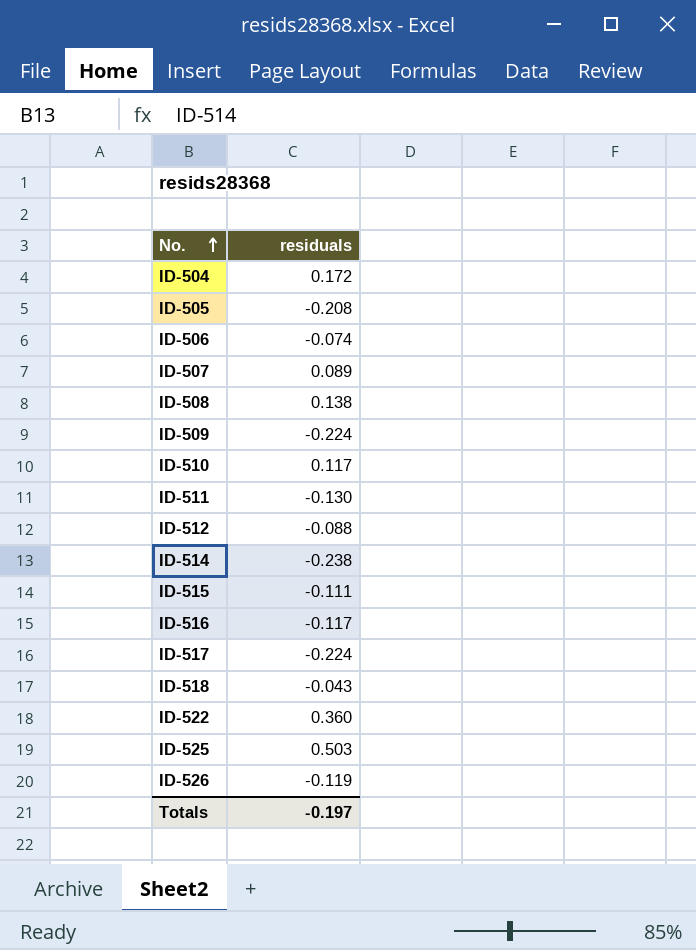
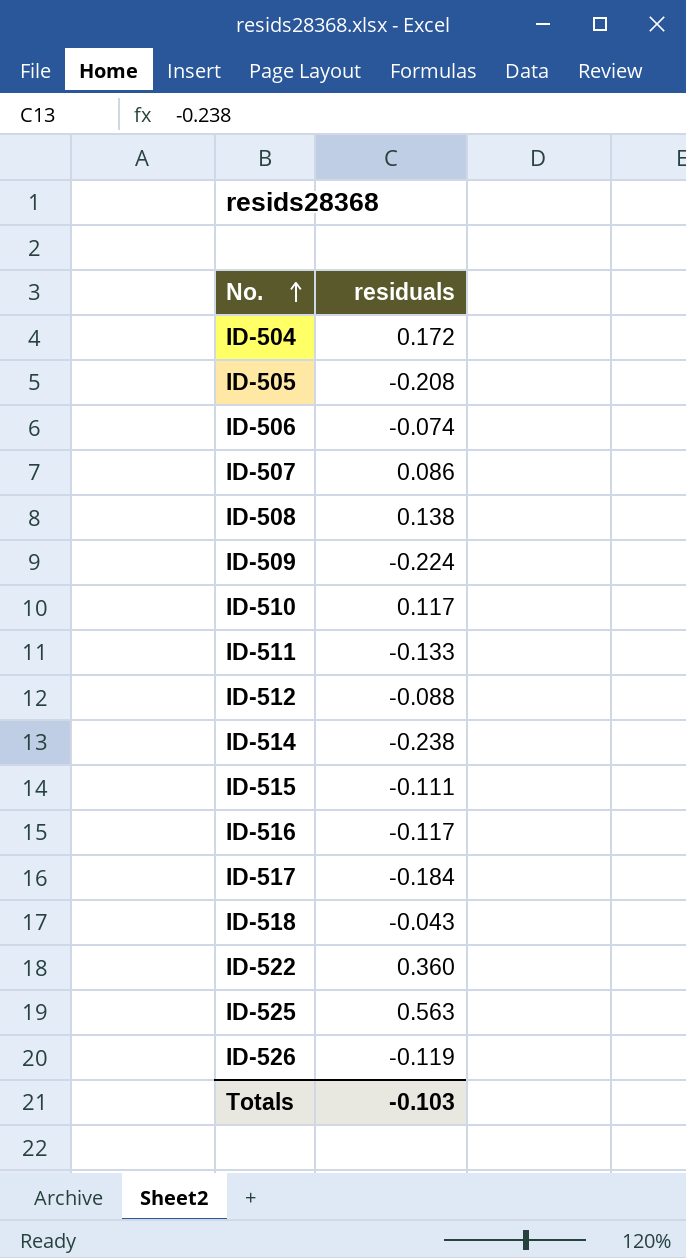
ID-507 | residuals: 0.089 -> 0.086
ID-511 | residuals: -0.130 -> -0.133
ID-517 | residuals: -0.224 -> -0.184
ID-525 | residuals: 0.503 -> 0.563
Totals | residuals: -0.197 -> -0.103

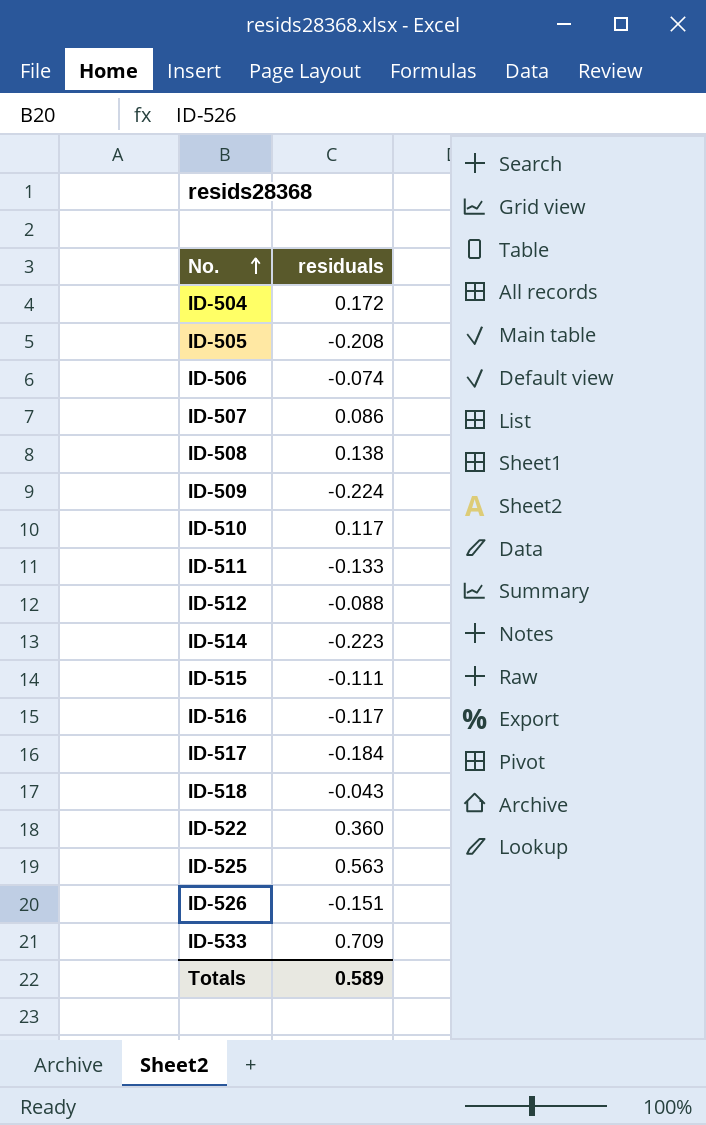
ID-514 | residuals: -0.238 -> -0.223
ID-526 | residuals: -0.119 -> -0.151
row ID-533: none -> 0.709
Totals | residuals: -0.103 -> 0.589

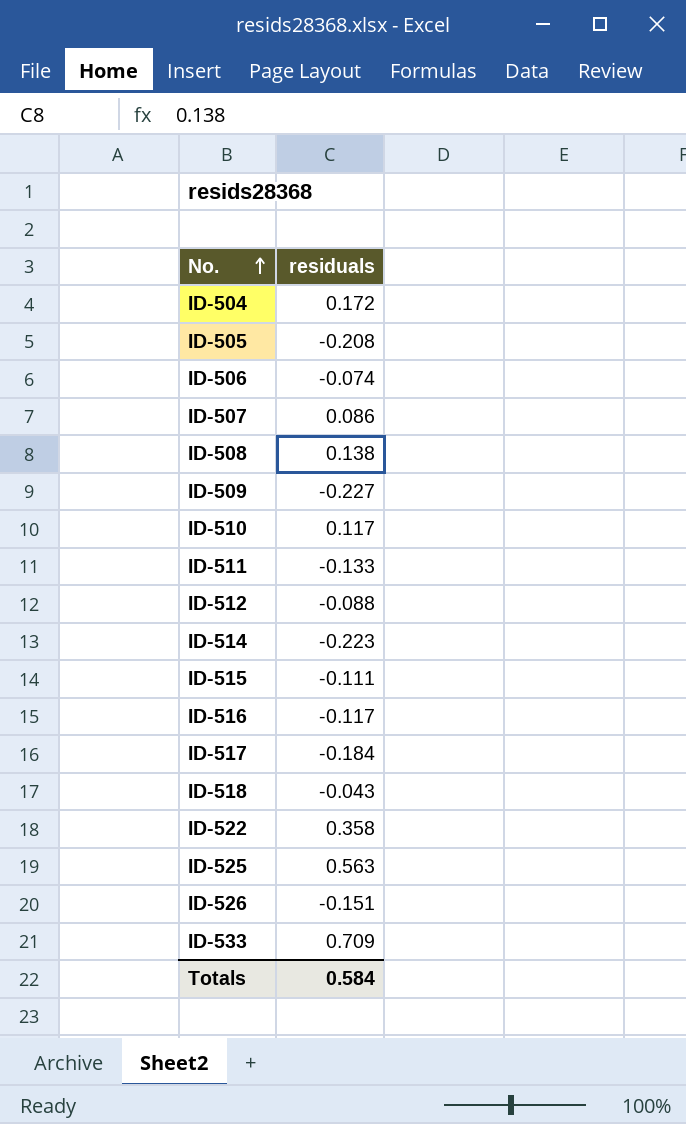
ID-509 | residuals: -0.224 -> -0.227
ID-522 | residuals: 0.360 -> 0.358
Totals | residuals: 0.589 -> 0.584

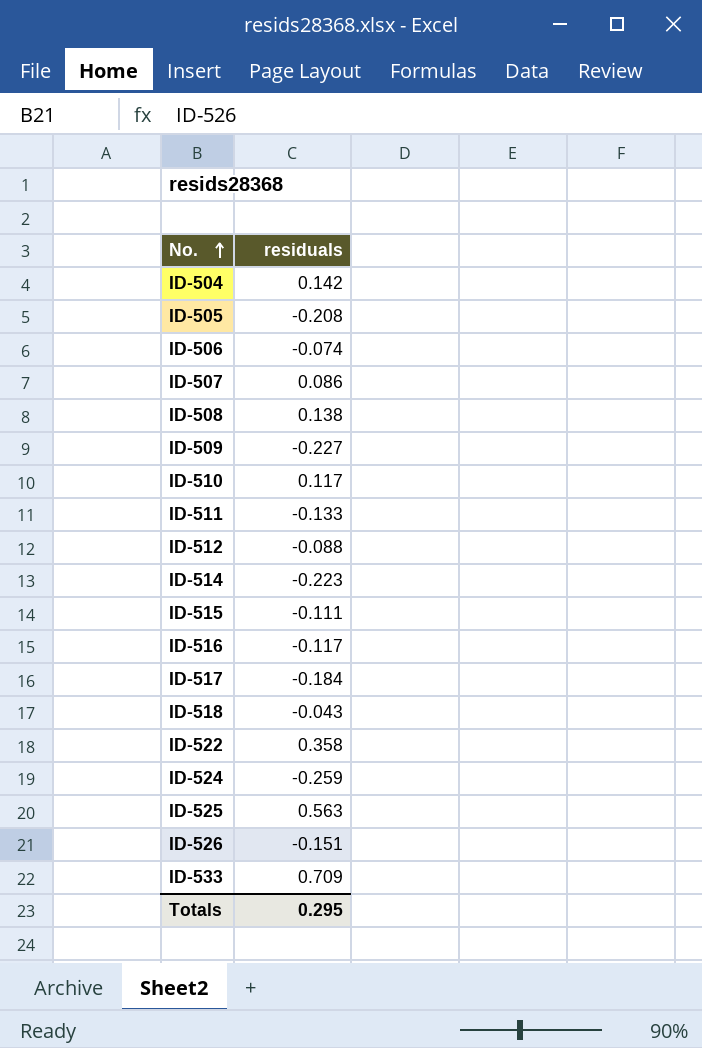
ID-504 | residuals: 0.172 -> 0.142
row ID-524: none -> -0.259
Totals | residuals: 0.584 -> 0.295

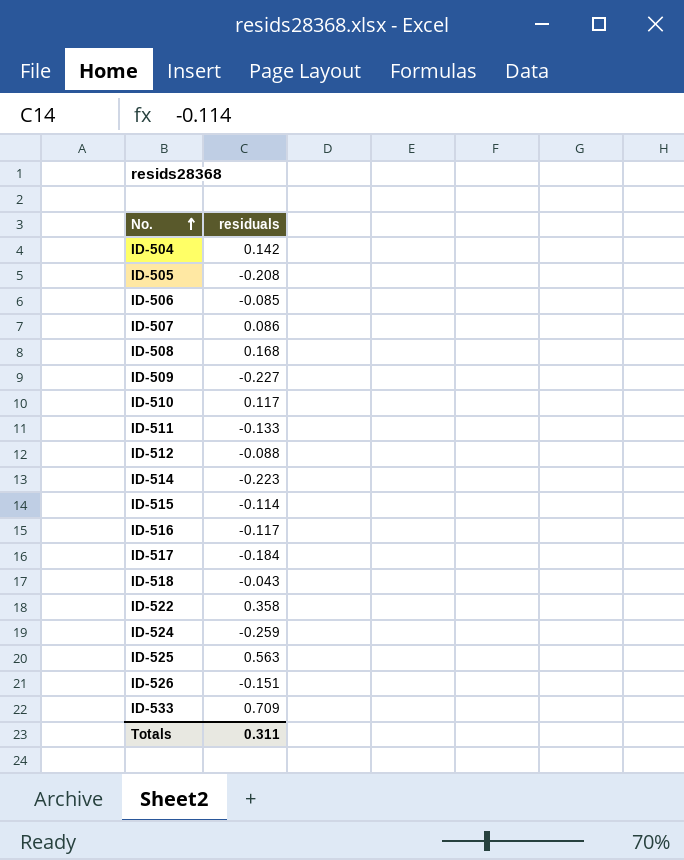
ID-506 | residuals: -0.074 -> -0.085
ID-508 | residuals: 0.138 -> 0.168
ID-515 | residuals: -0.111 -> -0.114
Totals | residuals: 0.295 -> 0.311

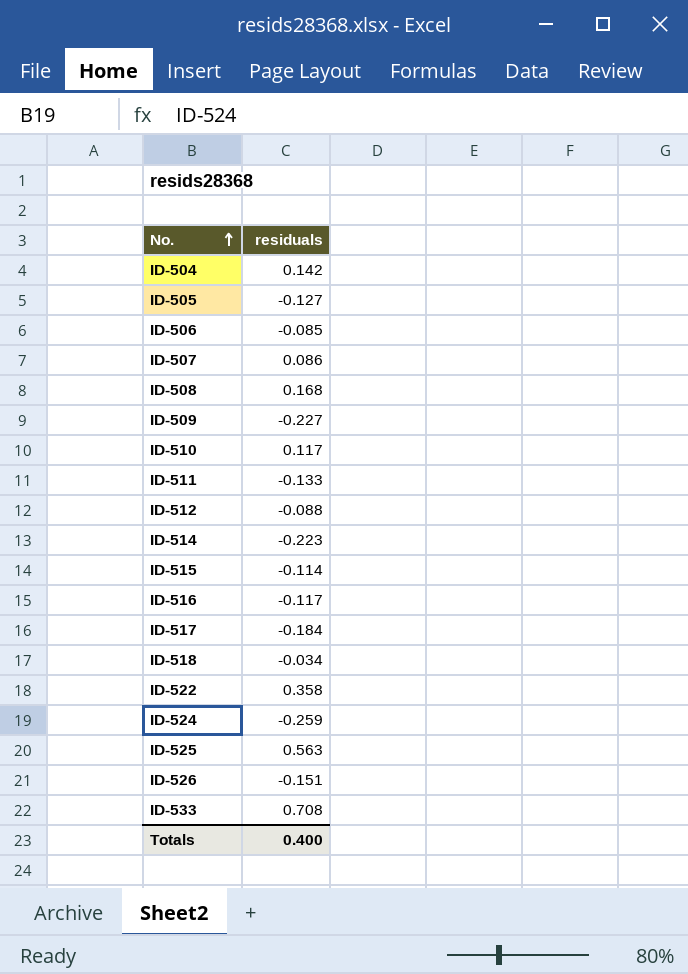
ID-505 | residuals: -0.208 -> -0.127
ID-518 | residuals: -0.043 -> -0.034
ID-533 | residuals: 0.709 -> 0.708
Totals | residuals: 0.311 -> 0.400

